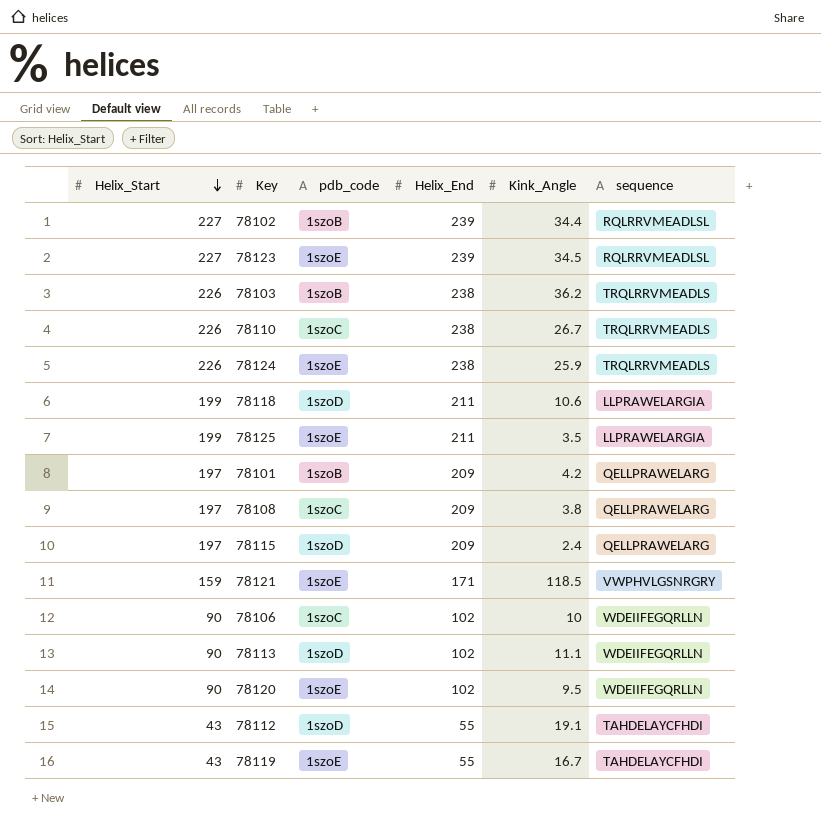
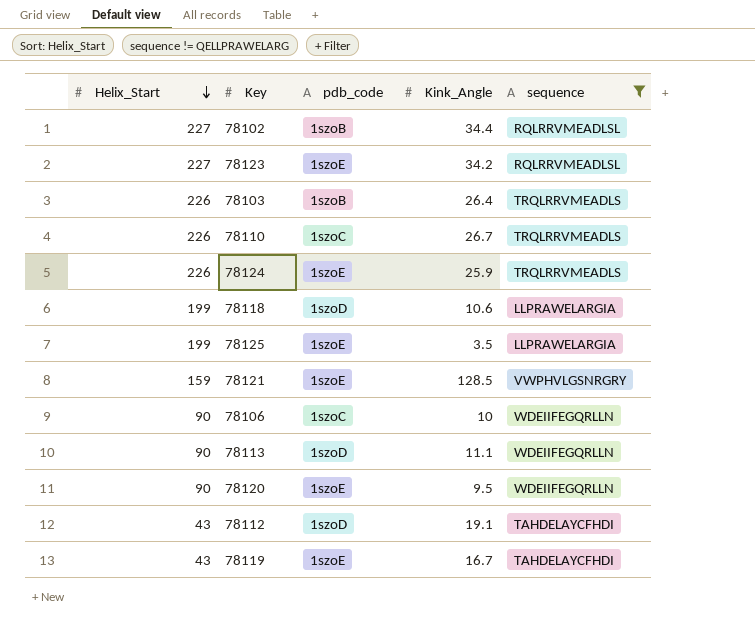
filter: none -> sequence != QELLPRAWELARG
column Helix_End | position: 4 -> none
78123 | Kink_Angle: 34.5 -> 34.2
78103 | Kink_Angle: 36.2 -> 26.4
78121 | Kink_Angle: 118.5 -> 128.5

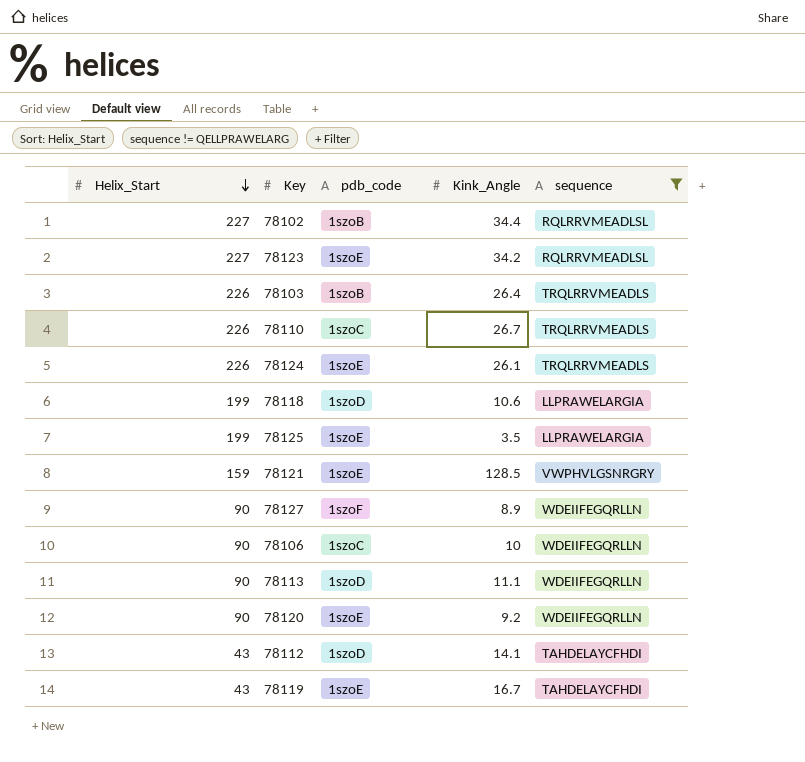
78124 | Kink_Angle: 25.9 -> 26.1
row 78127: none -> 90 | 1szoF | 8.9 | WDEIIFEGQRLLN
78120 | Kink_Angle: 9.5 -> 9.2
78112 | Kink_Angle: 19.1 -> 14.1

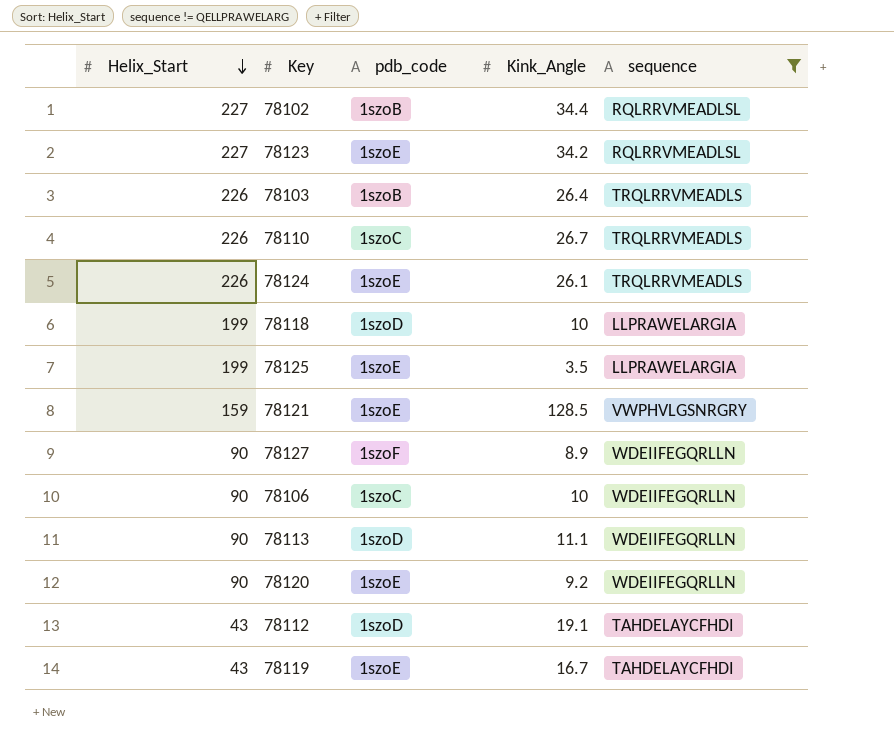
78118 | Kink_Angle: 10.6 -> 10
78112 | Kink_Angle: 14.1 -> 19.1

